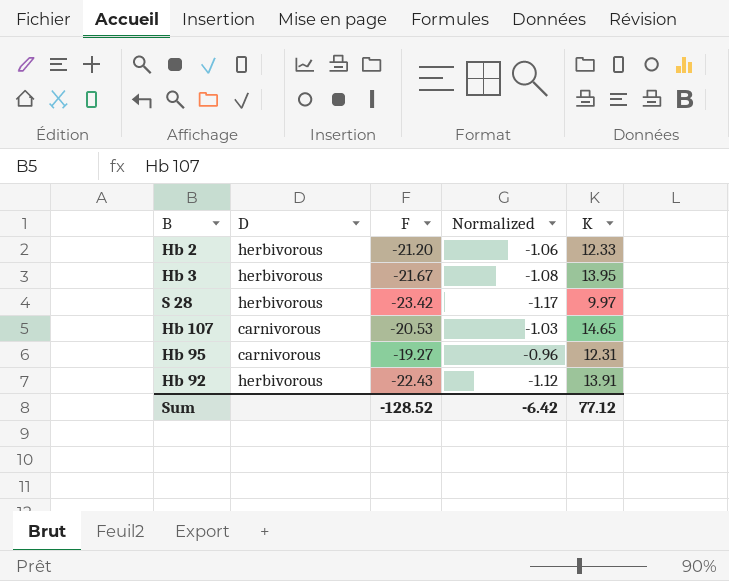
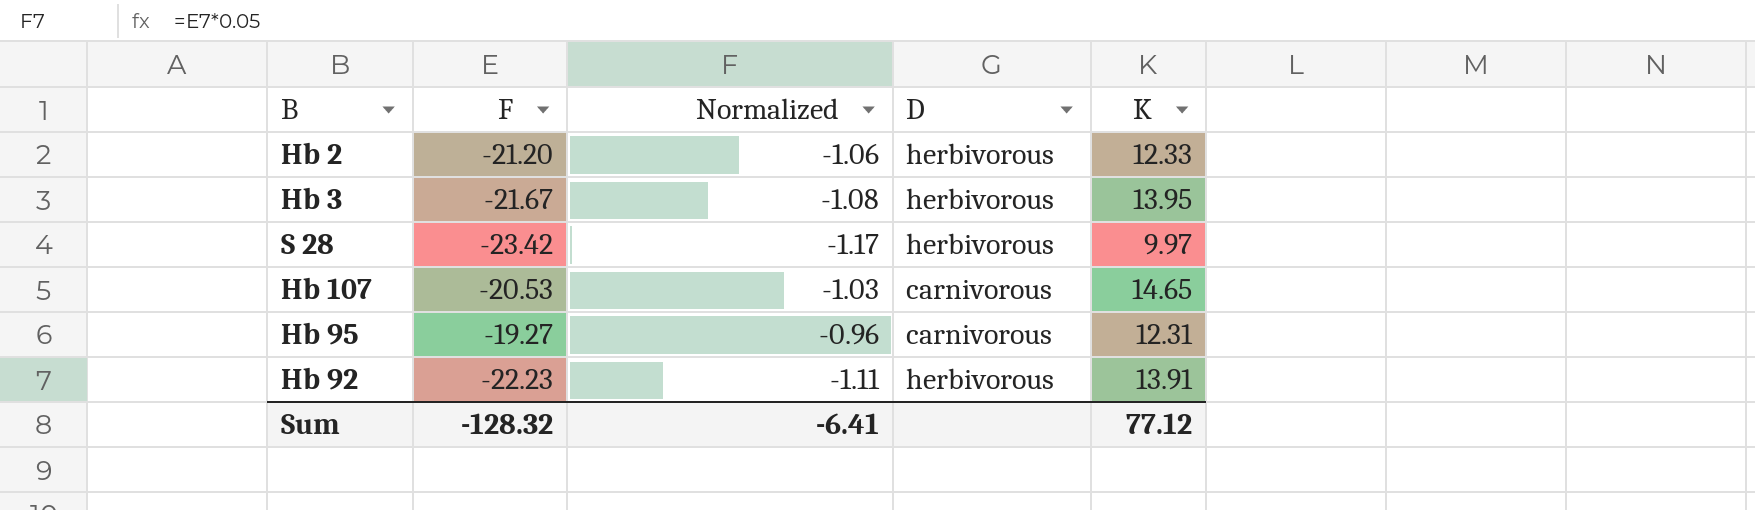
column D | position: 2 -> 4
Hb 92 | F: -22.43 -> -22.23
Hb 92 | Normalized: -1.12 -> -1.11
Sum | F: -128.52 -> -128.32
Sum | Normalized: -6.42 -> -6.41

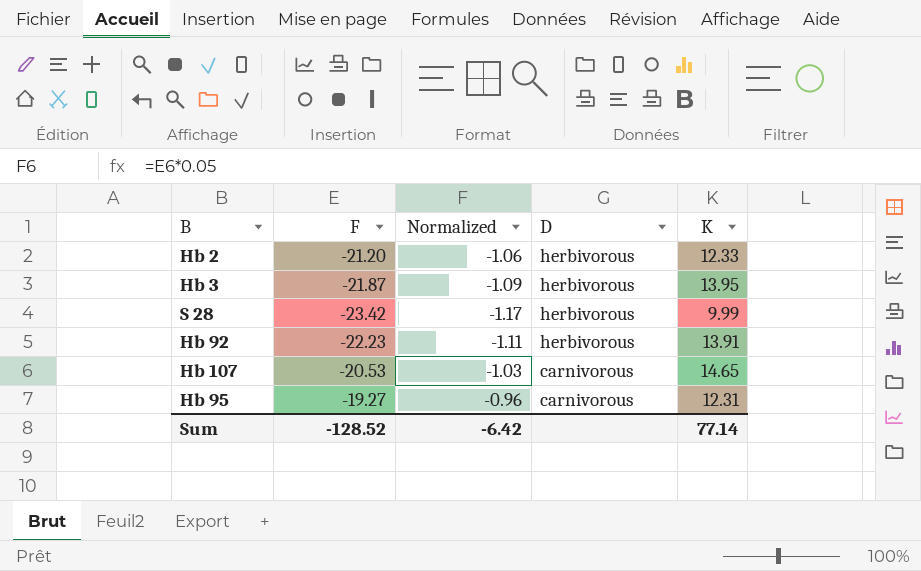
row order: none -> D descending
Hb 3 | F: -21.67 -> -21.87
Hb 3 | Normalized: -1.08 -> -1.09
S 28 | K: 9.97 -> 9.99
Sum | F: -128.32 -> -128.52
Sum | Normalized: -6.41 -> -6.42
Sum | K: 77.12 -> 77.14

